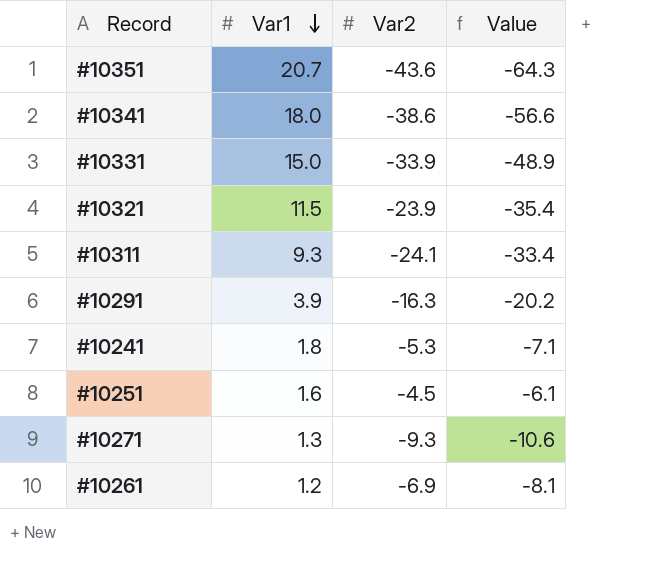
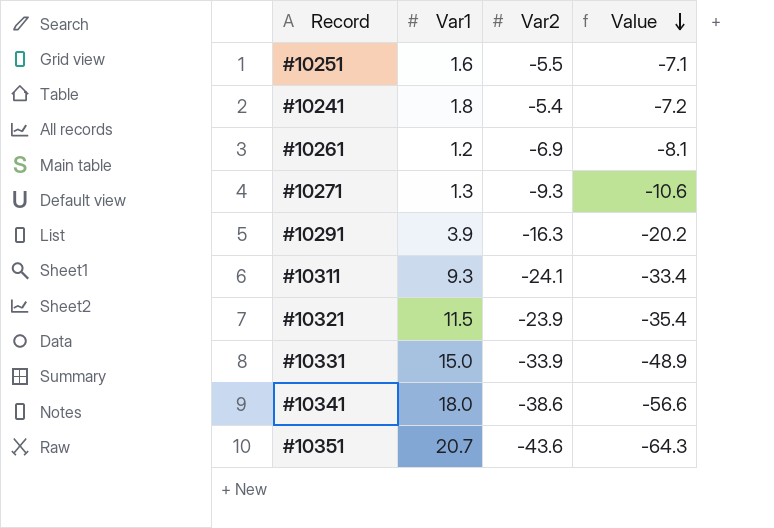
row order: Var1 descending -> Value descending
#10251 | Var2: -4.5 -> -5.5
#10251 | Value: -6.1 -> -7.1
#10241 | Var2: -5.3 -> -5.4
#10241 | Value: -7.1 -> -7.2

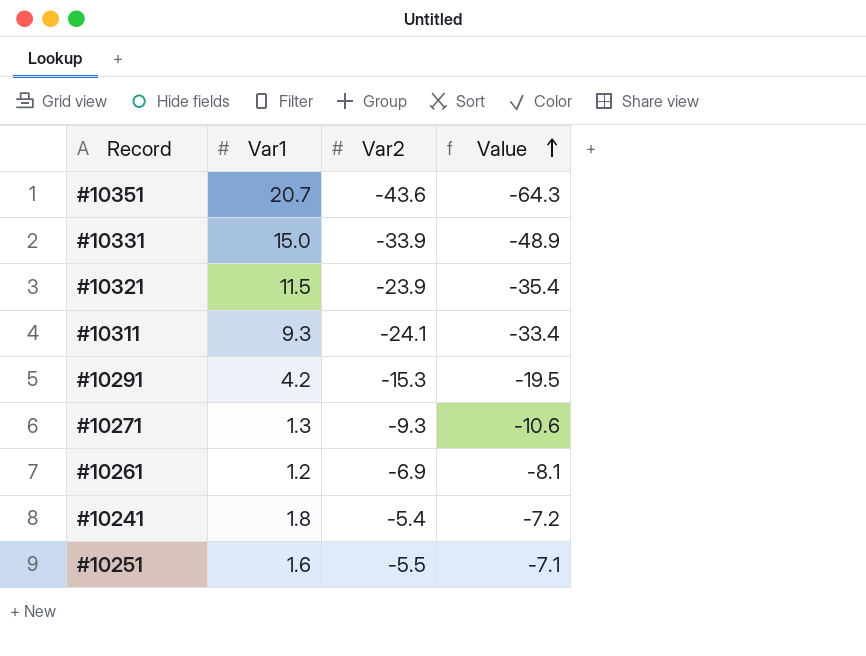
row order: Value descending -> Value ascending
row #10341: 18.0 | -38.6 | -56.6 -> none
#10291 | Var1: 3.9 -> 4.2
#10291 | Var2: -16.3 -> -15.3
#10291 | Value: -20.2 -> -19.5

